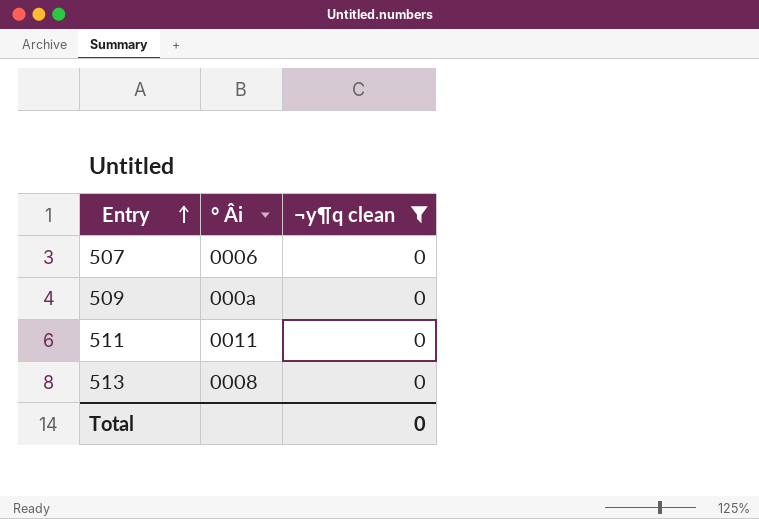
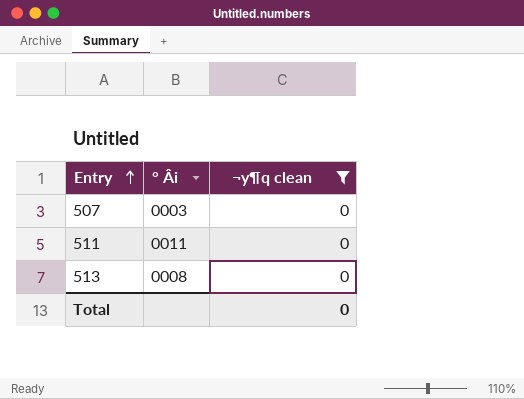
row 509: 000a | 0 -> none
507 | ° Âi: 0006 -> 0003

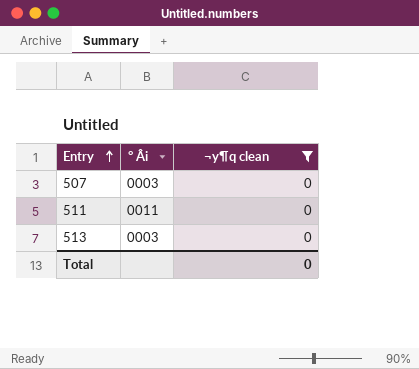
513 | ° Âi: 0008 -> 0003

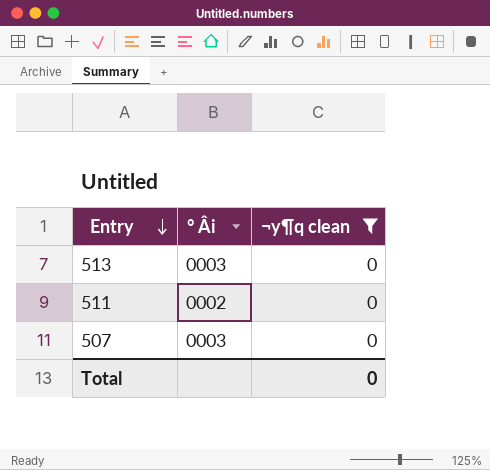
row order: Entry ascending -> Entry descending
511 | ° Âi: 0011 -> 0002

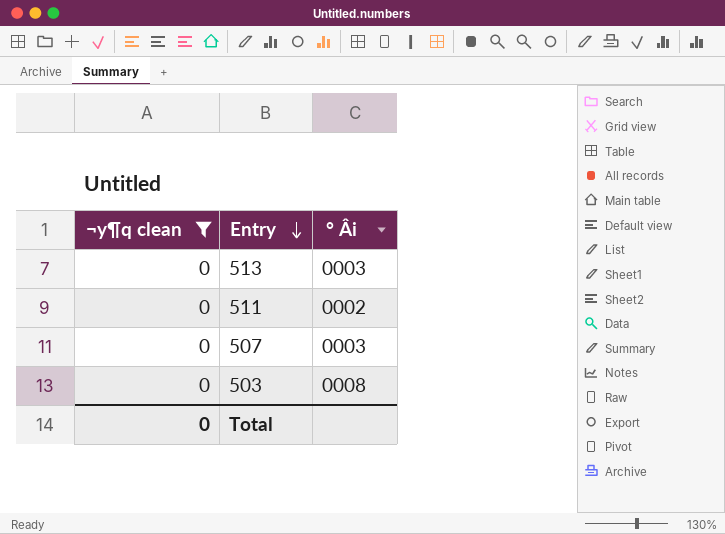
column ¬y¶q clean | position: 3 -> 1
row 503: none -> 0 | 0008

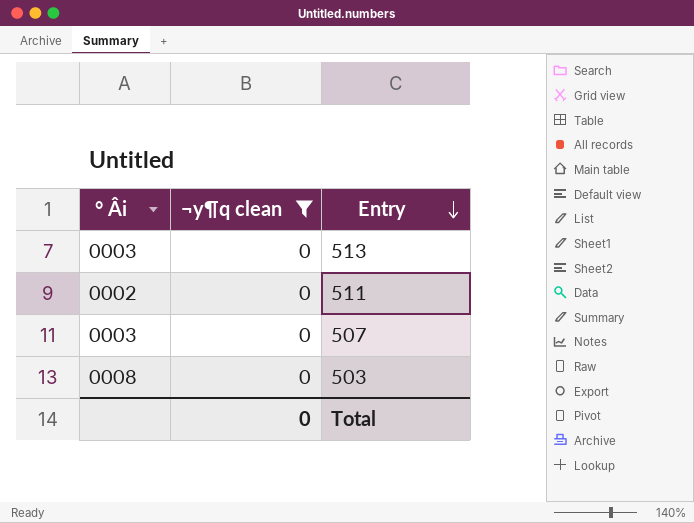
column ° Âi | position: 3 -> 1

